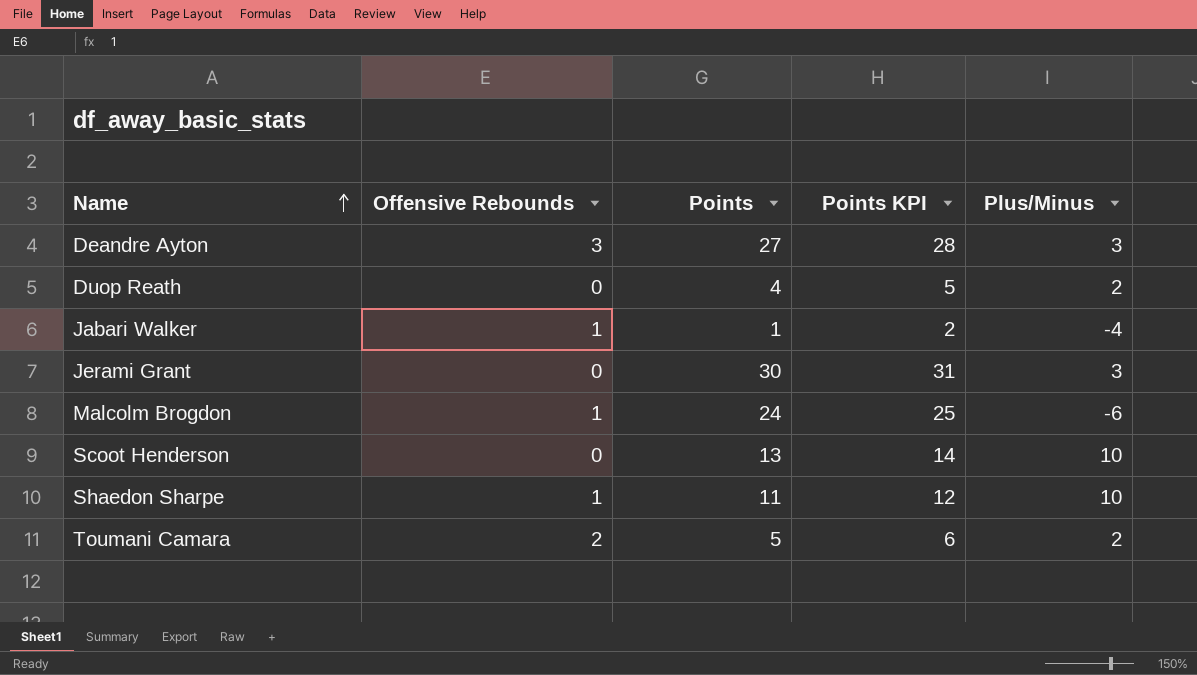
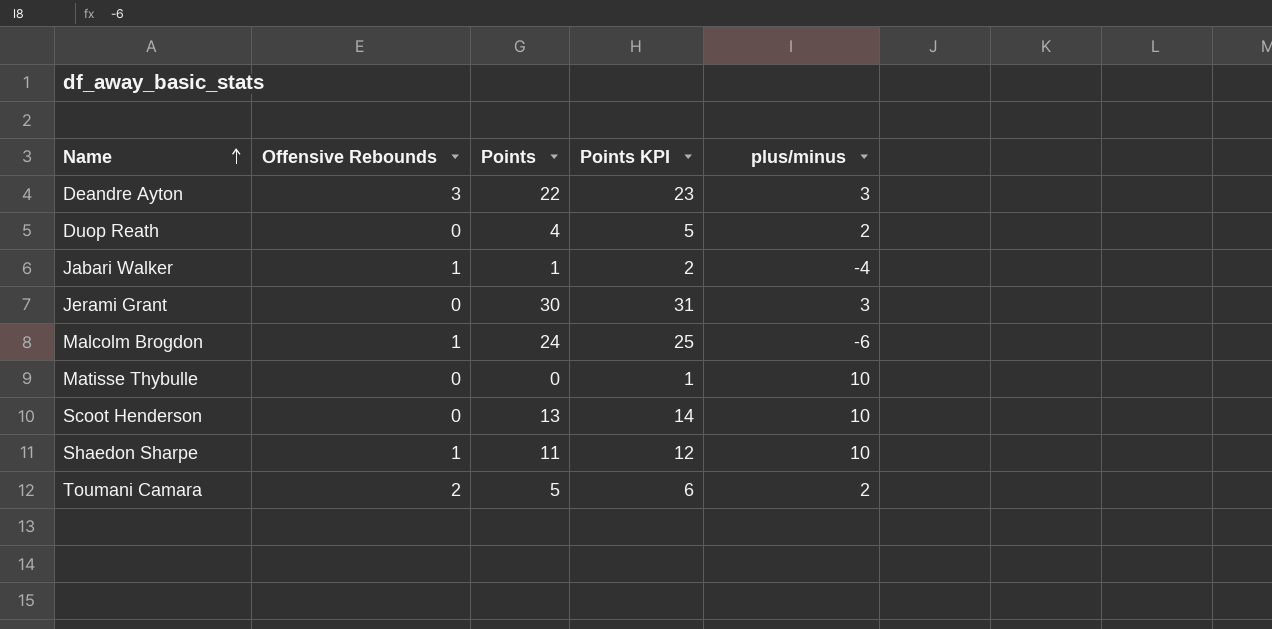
column name: Plus/Minus -> plus/minus
Deandre Ayton | Points: 27 -> 22
Deandre Ayton | Points KPI: 28 -> 23
row Matisse Thybulle: none -> 0 | 0 | 1 | 10

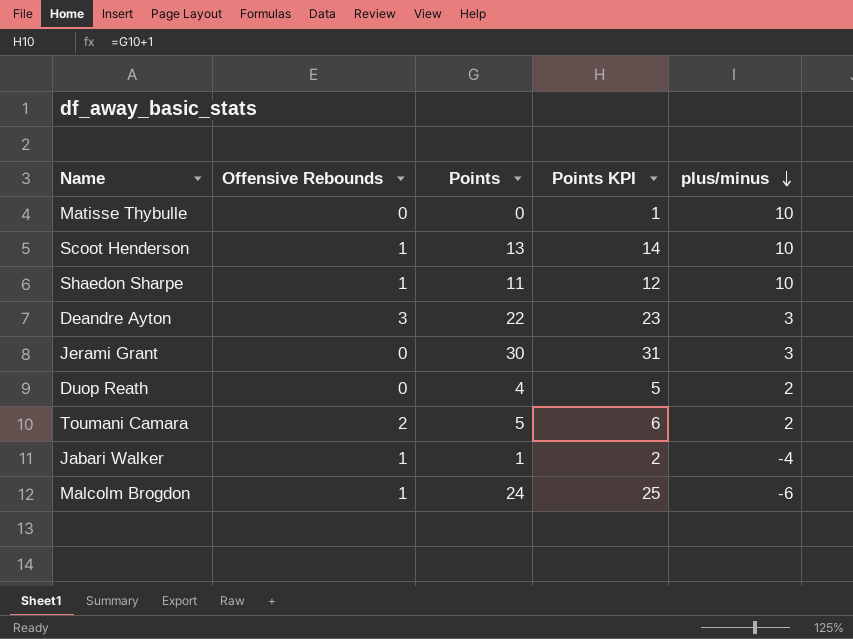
row order: Name ascending -> plus/minus descending
Scoot Henderson | Offensive Rebounds: 0 -> 1

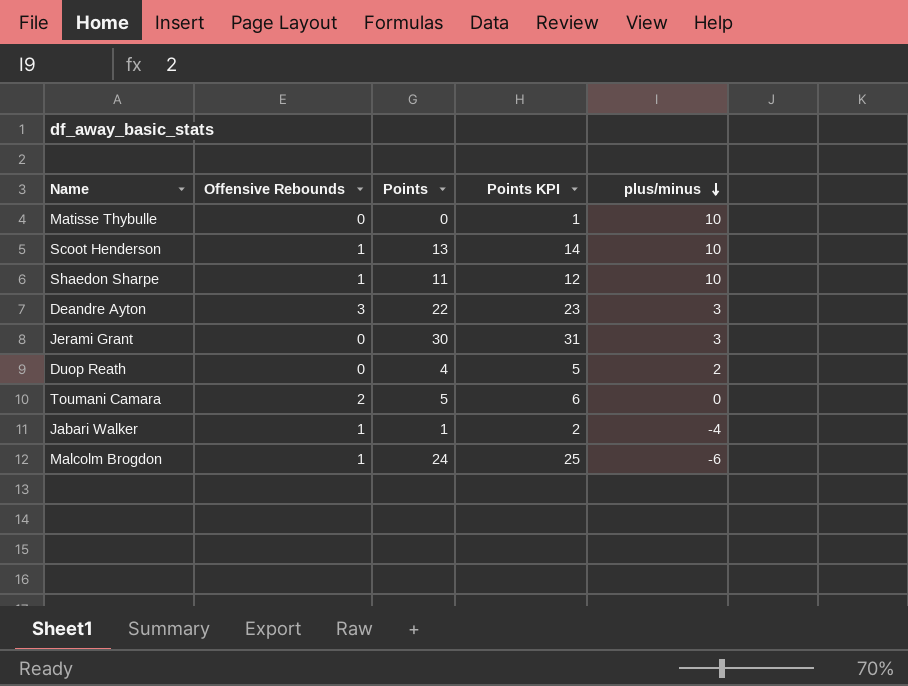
Toumani Camara | plus/minus: 2 -> 0

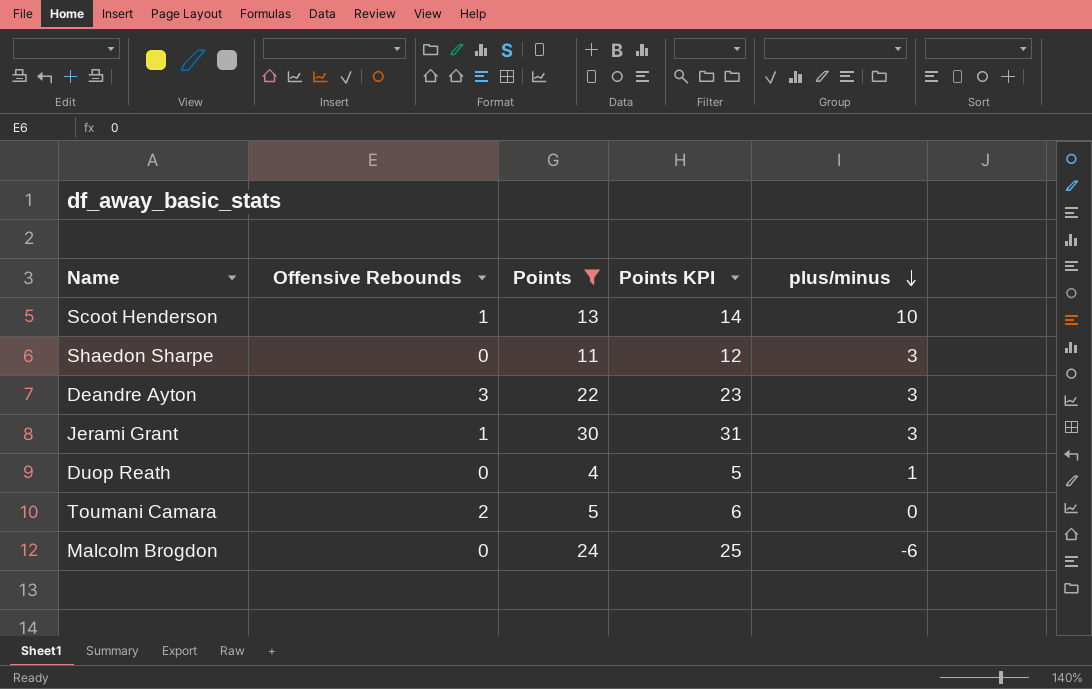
filter: none -> Points >= 4
Shaedon Sharpe | Offensive Rebounds: 1 -> 0
Shaedon Sharpe | plus/minus: 10 -> 3
Jerami Grant | Offensive Rebounds: 0 -> 1
Duop Reath | plus/minus: 2 -> 1
Malcolm Brogdon | Offensive Rebounds: 1 -> 0

